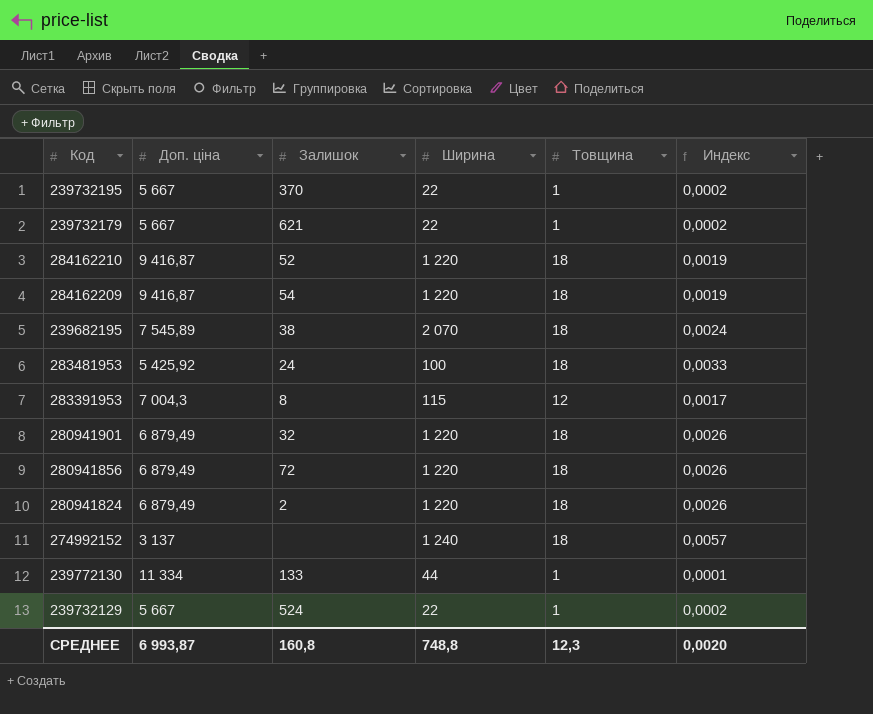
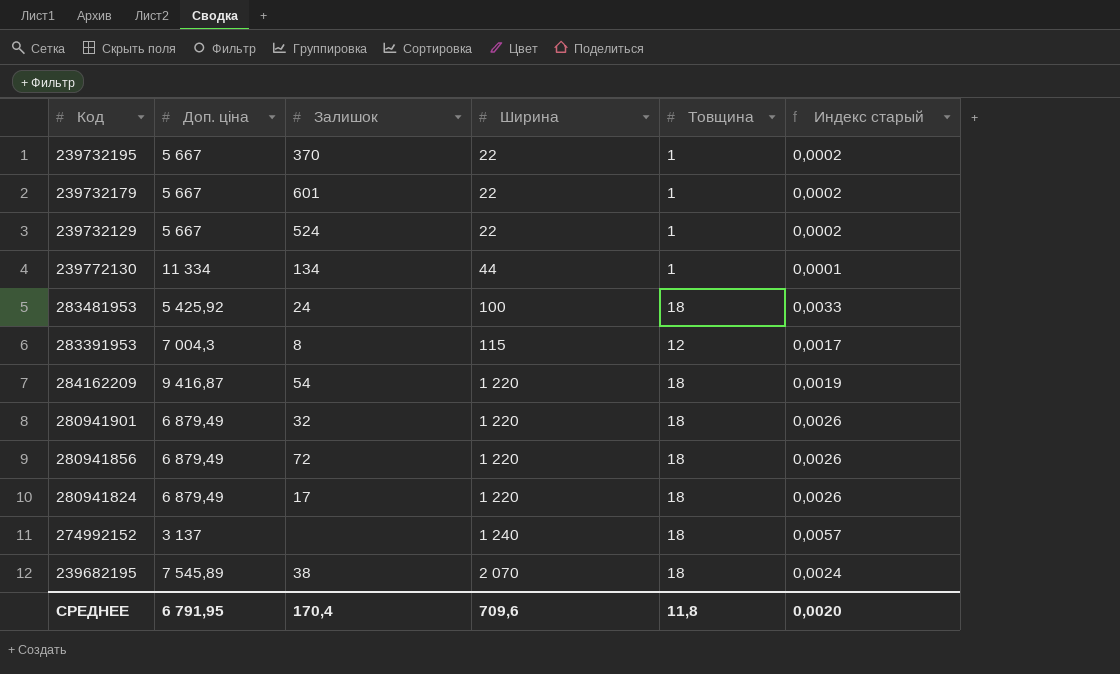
row order: none -> Ширина ascending
column name: Индекс -> Индекс старый
row 284162210: 9 416,87 | 52 | 1 220 | 18 | 0,0019 -> none
239732179 | Залишок: 621 -> 601
239772130 | Залишок: 133 -> 134
280941824 | Залишок: 2 -> 17
СРЕДНЕЕ | Доп. ціна: 6 993,87 -> 6 791,95
СРЕДНЕЕ | Залишок: 160,8 -> 170,4
СРЕДНЕЕ | Ширина: 748,8 -> 709,6
СРЕДНЕЕ | Товщина: 12,3 -> 11,8

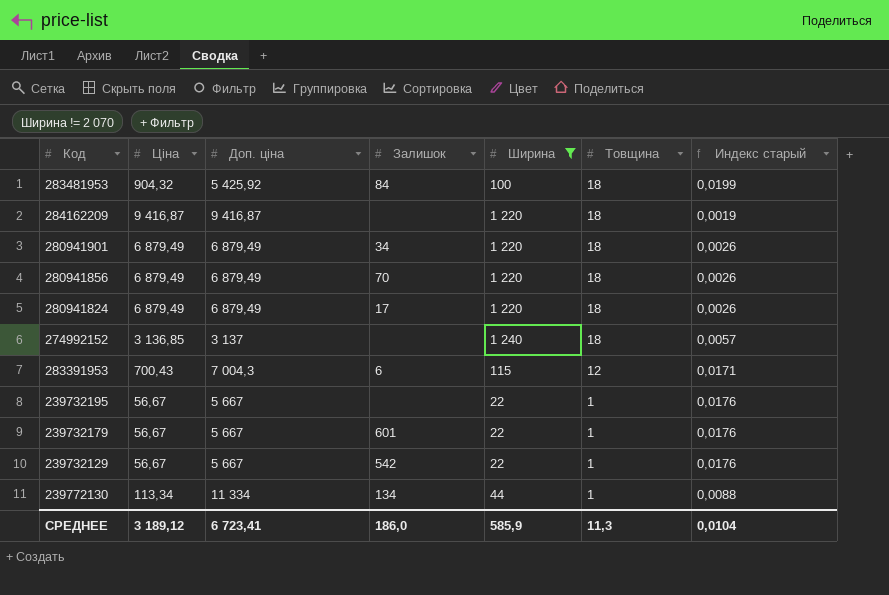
filter: none -> Ширина != 2 070
row order: Ширина ascending -> Товщина descending
column Ціна | position: none -> 2
column Индекс старый | formula: [Товщина] / [Доп. ціна] -> [Товщина] / [Ціна]
283481953 | Залишок: 24 -> 84
284162209 | Залишок: 54 -> none
280941901 | Залишок: 32 -> 34
280941856 | Залишок: 72 -> 70
283391953 | Залишок: 8 -> 6
239732195 | Залишок: 370 -> none
239732129 | Залишок: 524 -> 542
СРЕДНЕЕ | Доп. ціна: 6 791,95 -> 6 723,41
СРЕДНЕЕ | Залишок: 170,4 -> 186,0
СРЕДНЕЕ | Ширина: 709,6 -> 585,9
СРЕДНЕЕ | Товщина: 11,8 -> 11,3
СРЕДНЕЕ | Индекс старый: 0,0020 -> 0,0104

